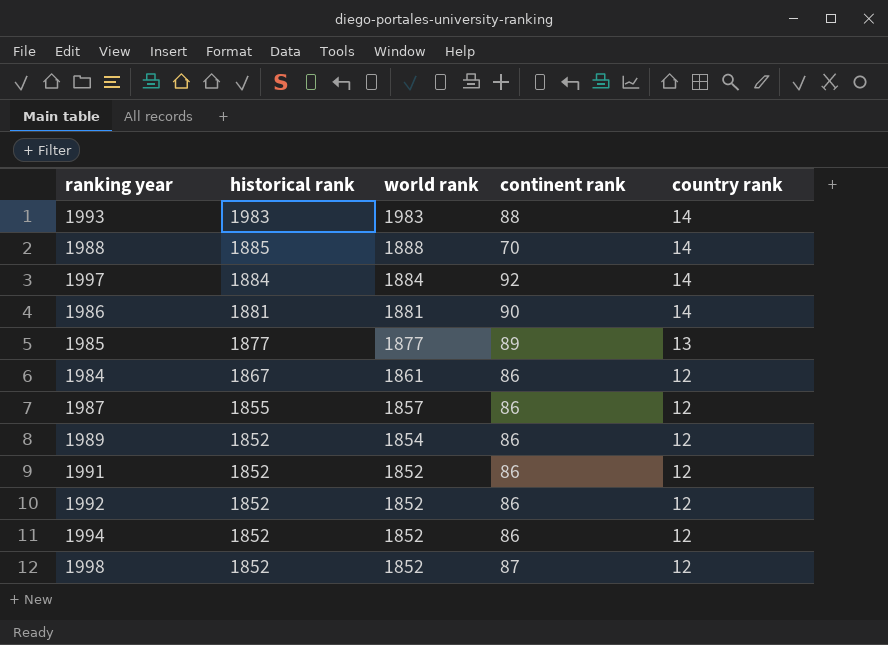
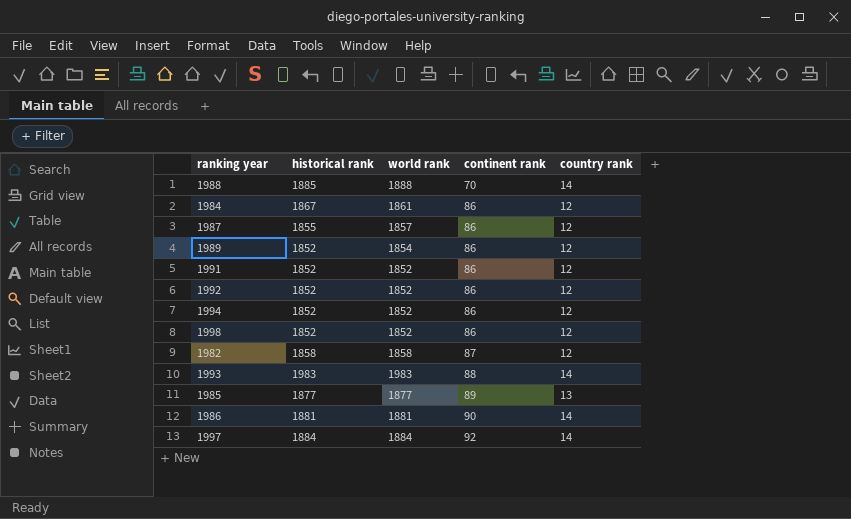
row order: historical rank descending -> continent rank ascending
1998 | continent rank: 87 -> 86
row 1982: none -> 1858 | 1858 | 87 | 12

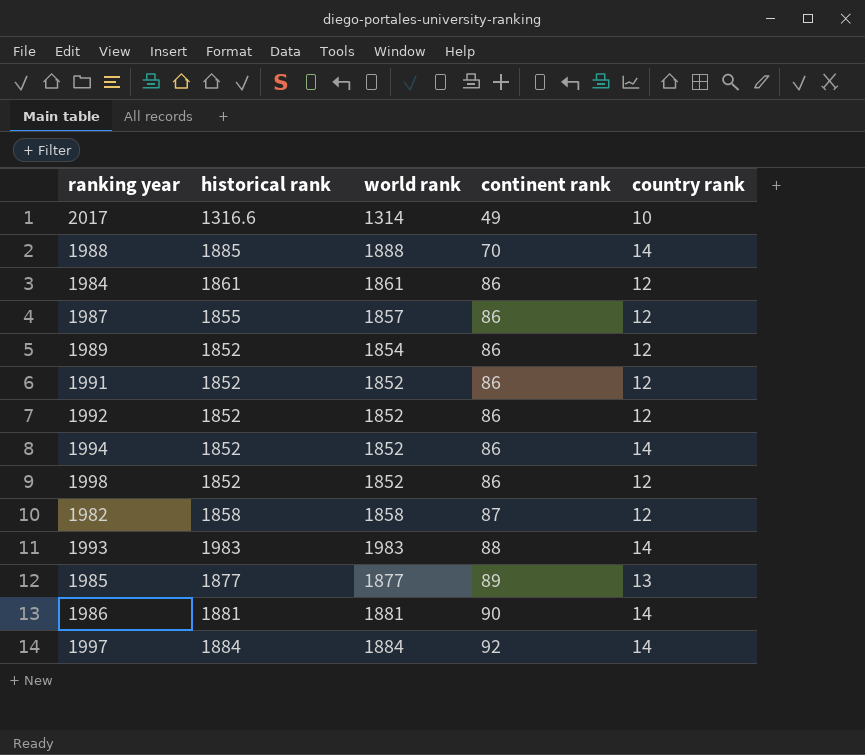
row 2017: none -> 1316.6 | 1314 | 49 | 10
1984 | historical rank: 1867 -> 1861
1994 | country rank: 12 -> 14

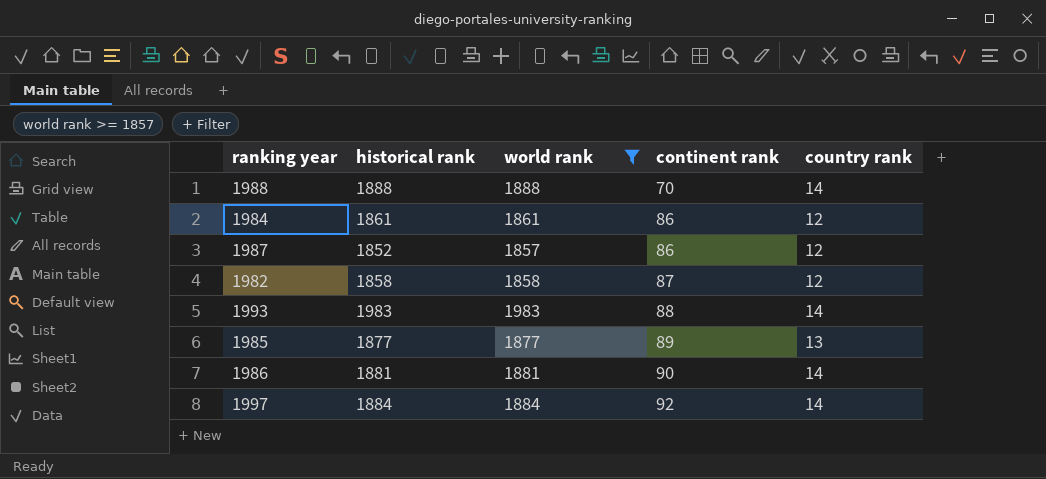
filter: none -> world rank >= 1857
1988 | historical rank: 1885 -> 1888
1987 | historical rank: 1855 -> 1852

